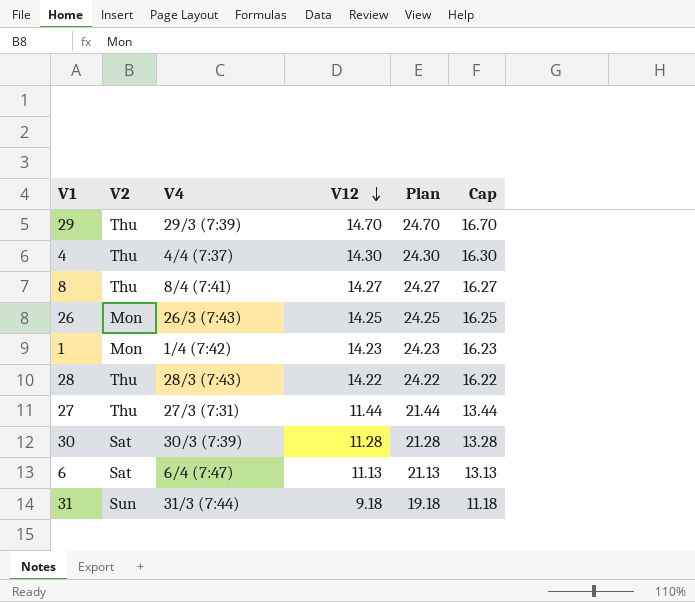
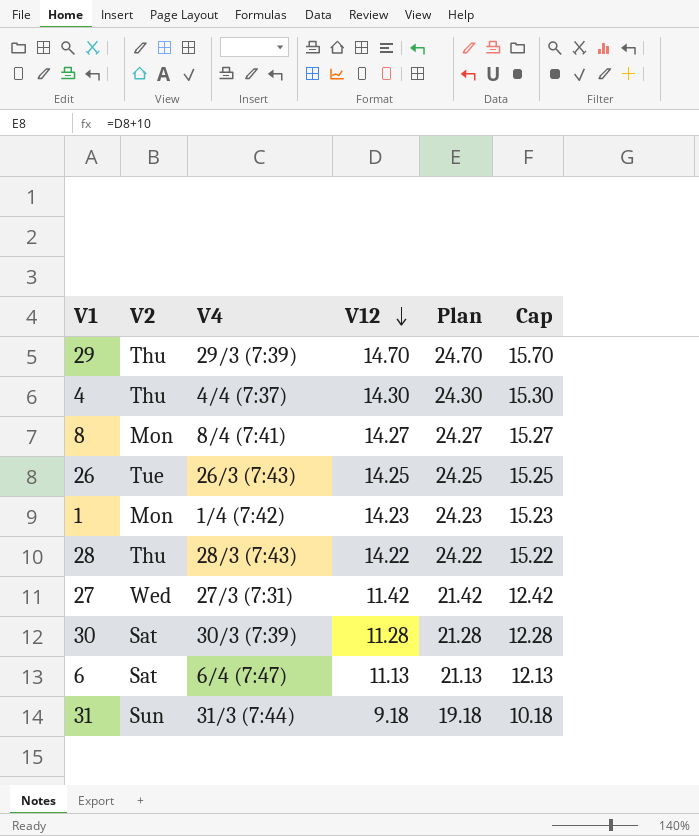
column Cap | formula: [V12] + 2 -> [V12] + 1
8 | V2: Thu -> Mon
26 | V2: Mon -> Tue
27 | V2: Thu -> Wed
27 | V12: 11.44 -> 11.42
27 | Plan: 21.44 -> 21.42

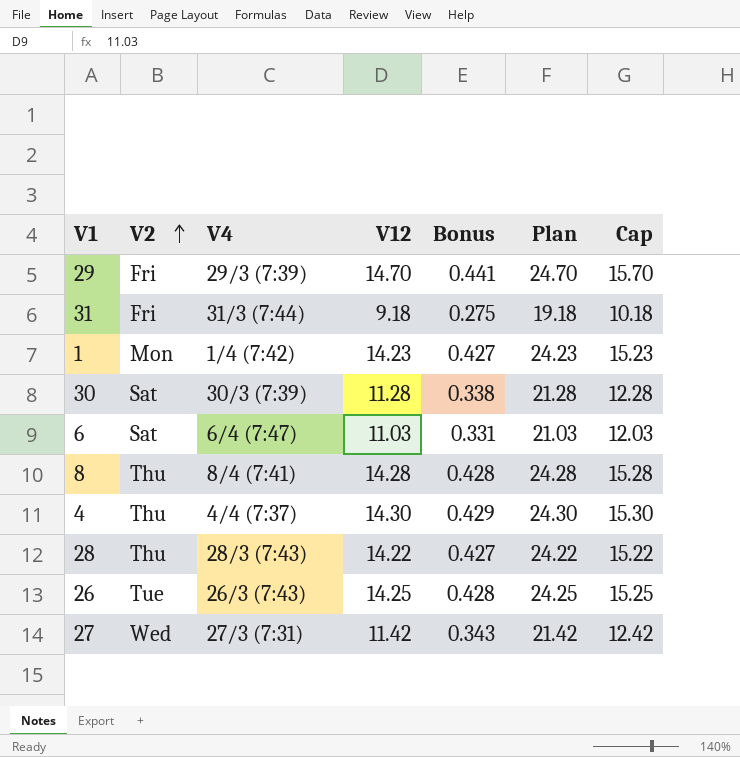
row order: V12 descending -> V2 ascending
column Bonus | formula: none -> [V12] * 0.03
29 | V2: Thu -> Fri
31 | V2: Sun -> Fri
6 | V12: 11.13 -> 11.03
6 | Plan: 21.13 -> 21.03
6 | Cap: 12.13 -> 12.03
8 | V2: Mon -> Thu
8 | V12: 14.27 -> 14.28
8 | Plan: 24.27 -> 24.28
8 | Cap: 15.27 -> 15.28

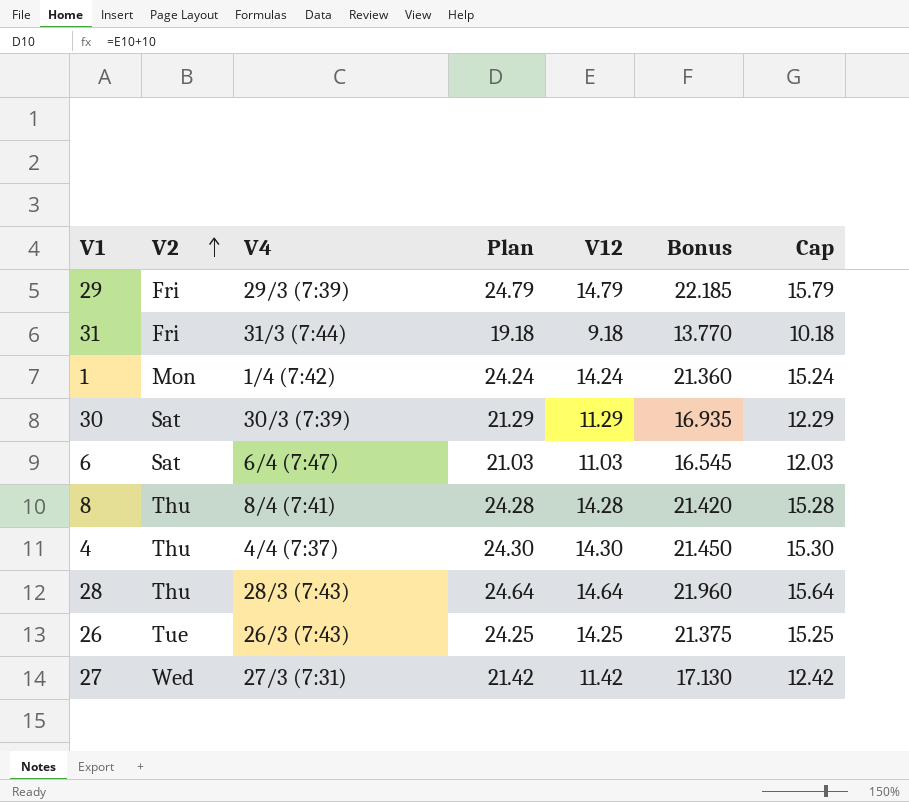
column Plan | position: 6 -> 4
column Bonus | formula: [V12] * 0.03 -> [V12] * 1.5
29 | Plan: 24.70 -> 24.79
29 | V12: 14.70 -> 14.79
29 | Cap: 15.70 -> 15.79
1 | Plan: 24.23 -> 24.24
1 | V12: 14.23 -> 14.24
1 | Cap: 15.23 -> 15.24
30 | Plan: 21.28 -> 21.29
30 | V12: 11.28 -> 11.29
30 | Cap: 12.28 -> 12.29
28 | Plan: 24.22 -> 24.64
28 | V12: 14.22 -> 14.64
28 | Cap: 15.22 -> 15.64

